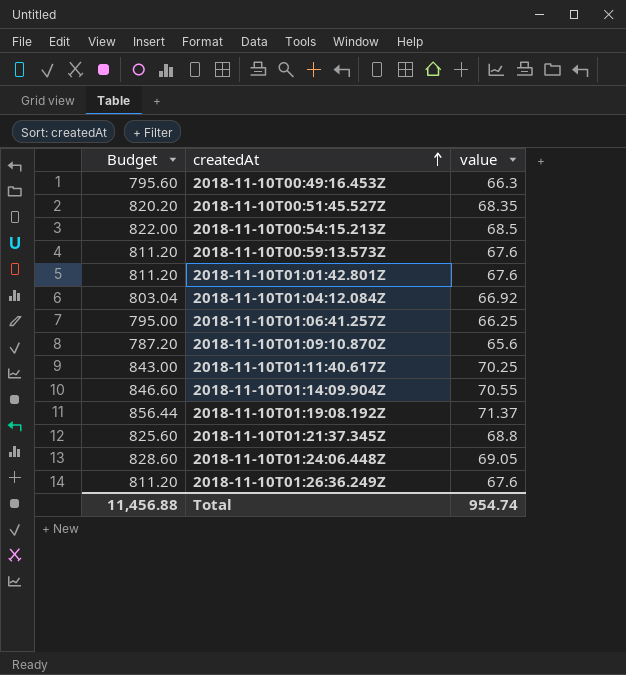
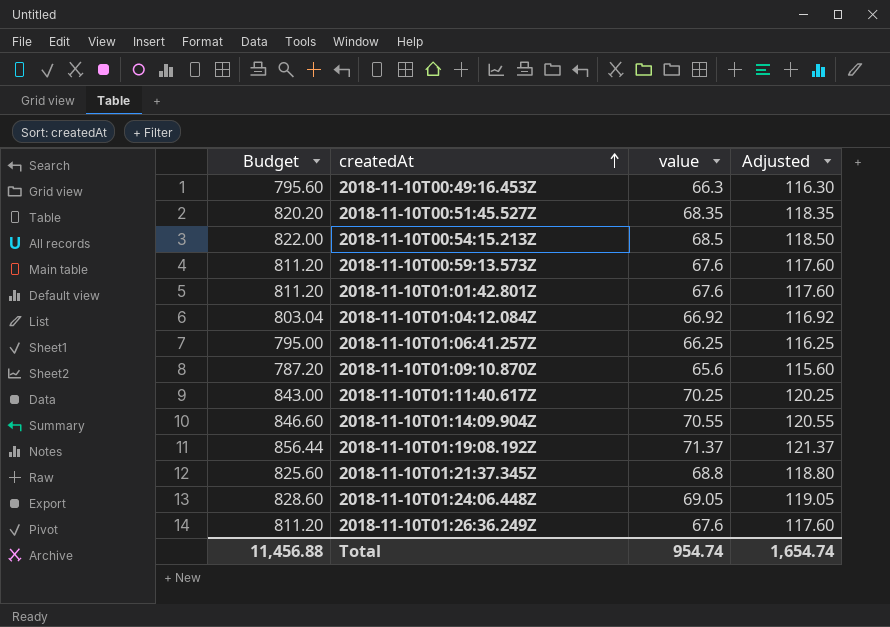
column Adjusted | formula: none -> [value] + 50

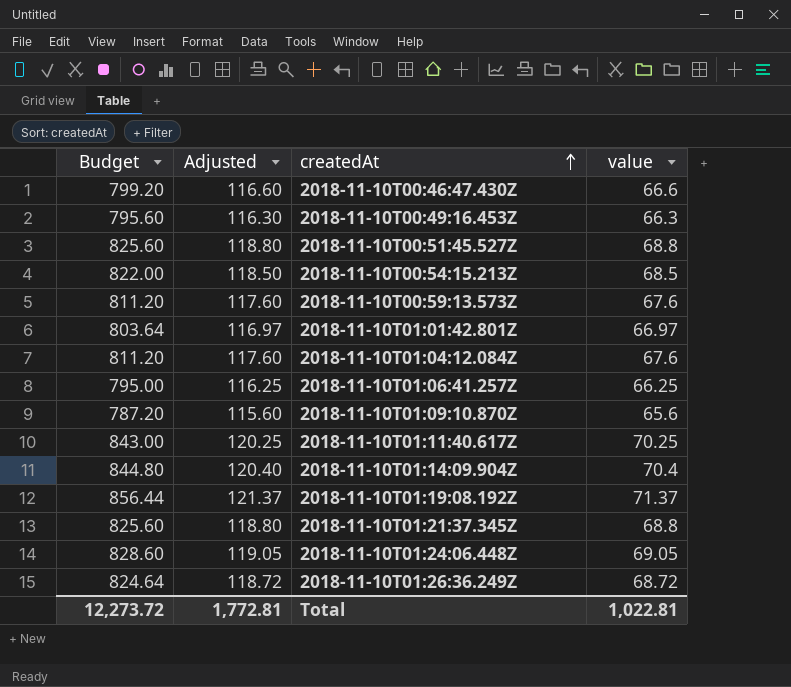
column Adjusted | position: 4 -> 2
row 2018-11-10T00:46:47.430Z: none -> 799.20 | 116.60 | 66.6
2018-11-10T00:51:45.527Z | Budget: 820.20 -> 825.60
2018-11-10T00:51:45.527Z | Adjusted: 118.35 -> 118.80
2018-11-10T00:51:45.527Z | value: 68.35 -> 68.8
2018-11-10T01:01:42.801Z | Budget: 811.20 -> 803.64
2018-11-10T01:01:42.801Z | Adjusted: 117.60 -> 116.97
2018-11-10T01:01:42.801Z | value: 67.6 -> 66.97
2018-11-10T01:04:12.084Z | Budget: 803.04 -> 811.20
2018-11-10T01:04:12.084Z | Adjusted: 116.92 -> 117.60
2018-11-10T01:04:12.084Z | value: 66.92 -> 67.6
2018-11-10T01:14:09.904Z | Budget: 846.60 -> 844.80
2018-11-10T01:14:09.904Z | Adjusted: 120.55 -> 120.40
2018-11-10T01:14:09.904Z | value: 70.55 -> 70.4
2018-11-10T01:26:36.249Z | Budget: 811.20 -> 824.64
2018-11-10T01:26:36.249Z | Adjusted: 117.60 -> 118.72
2018-11-10T01:26:36.249Z | value: 67.6 -> 68.72
Total | Budget: 11,456.88 -> 12,273.72
Total | Adjusted: 1,654.74 -> 1,772.81
Total | value: 954.74 -> 1,022.81

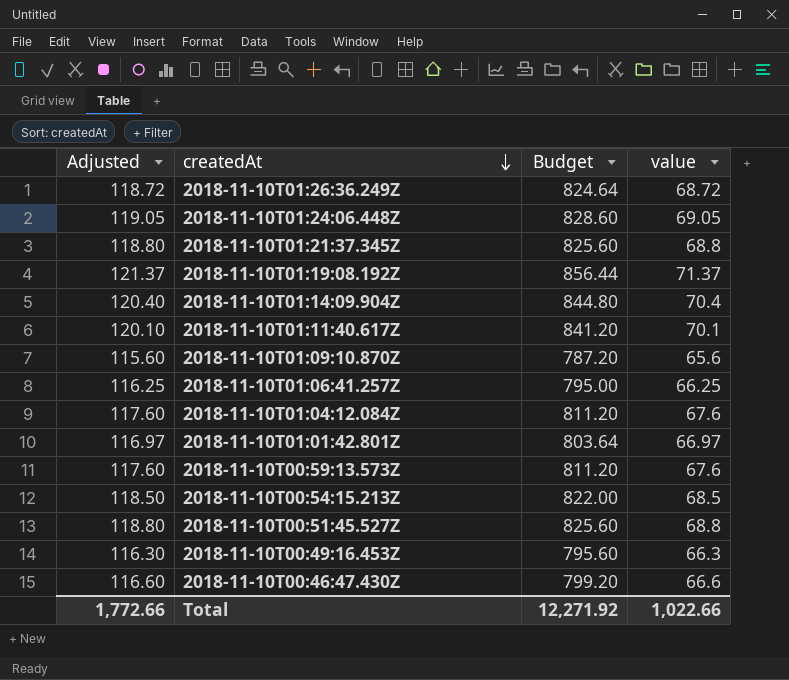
row order: createdAt ascending -> createdAt descending
column Budget | position: 1 -> 3
2018-11-10T01:11:40.617Z | Adjusted: 120.25 -> 120.10
2018-11-10T01:11:40.617Z | Budget: 843.00 -> 841.20
2018-11-10T01:11:40.617Z | value: 70.25 -> 70.1
Total | Adjusted: 1,772.81 -> 1,772.66
Total | Budget: 12,273.72 -> 12,271.92
Total | value: 1,022.81 -> 1,022.66

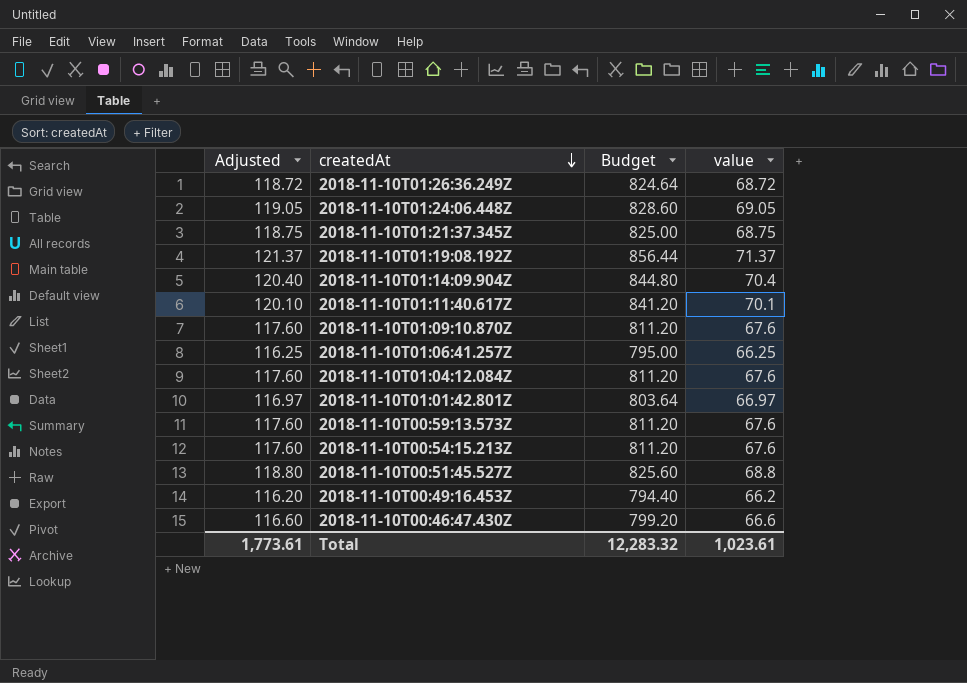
2018-11-10T01:21:37.345Z | Adjusted: 118.80 -> 118.75
2018-11-10T01:21:37.345Z | Budget: 825.60 -> 825.00
2018-11-10T01:21:37.345Z | value: 68.8 -> 68.75
2018-11-10T01:09:10.870Z | Adjusted: 115.60 -> 117.60
2018-11-10T01:09:10.870Z | Budget: 787.20 -> 811.20
2018-11-10T01:09:10.870Z | value: 65.6 -> 67.6
2018-11-10T00:54:15.213Z | Adjusted: 118.50 -> 117.60
2018-11-10T00:54:15.213Z | Budget: 822.00 -> 811.20
2018-11-10T00:54:15.213Z | value: 68.5 -> 67.6
2018-11-10T00:49:16.453Z | Adjusted: 116.30 -> 116.20
2018-11-10T00:49:16.453Z | Budget: 795.60 -> 794.40
2018-11-10T00:49:16.453Z | value: 66.3 -> 66.2
Total | Adjusted: 1,772.66 -> 1,773.61
Total | Budget: 12,271.92 -> 12,283.32
Total | value: 1,022.66 -> 1,023.61

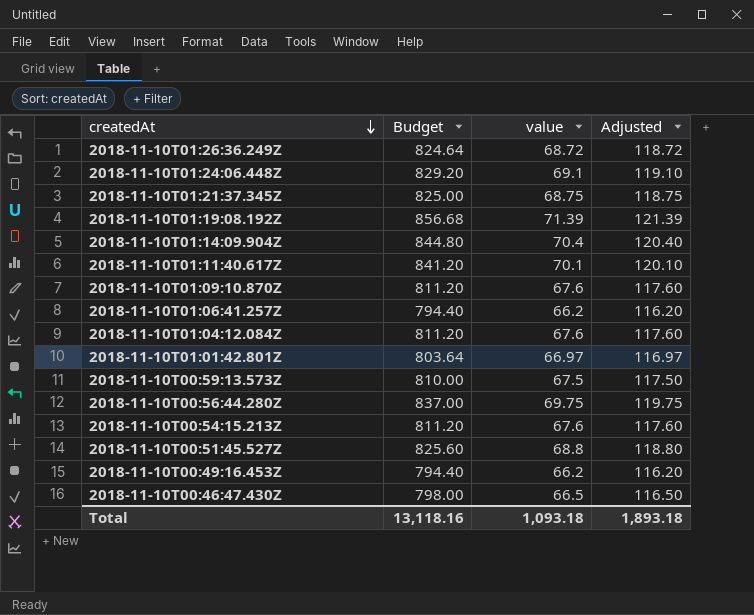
column Adjusted | position: 1 -> 4
2018-11-10T01:24:06.448Z | Budget: 828.60 -> 829.20
2018-11-10T01:24:06.448Z | value: 69.05 -> 69.1
2018-11-10T01:24:06.448Z | Adjusted: 119.05 -> 119.10
2018-11-10T01:19:08.192Z | Budget: 856.44 -> 856.68
2018-11-10T01:19:08.192Z | value: 71.37 -> 71.39
2018-11-10T01:19:08.192Z | Adjusted: 121.37 -> 121.39
2018-11-10T01:06:41.257Z | Budget: 795.00 -> 794.40
2018-11-10T01:06:41.257Z | value: 66.25 -> 66.2
2018-11-10T01:06:41.257Z | Adjusted: 116.25 -> 116.20
2018-11-10T00:59:13.573Z | Budget: 811.20 -> 810.00
2018-11-10T00:59:13.573Z | value: 67.6 -> 67.5
2018-11-10T00:59:13.573Z | Adjusted: 117.60 -> 117.50
row 2018-11-10T00:56:44.280Z: none -> 837.00 | 69.75 | 119.75
2018-11-10T00:46:47.430Z | Budget: 799.20 -> 798.00
2018-11-10T00:46:47.430Z | value: 66.6 -> 66.5
2018-11-10T00:46:47.430Z | Adjusted: 116.60 -> 116.50
Total | Budget: 12,283.32 -> 13,118.16
Total | value: 1,023.61 -> 1,093.18
Total | Adjusted: 1,773.61 -> 1,893.18

